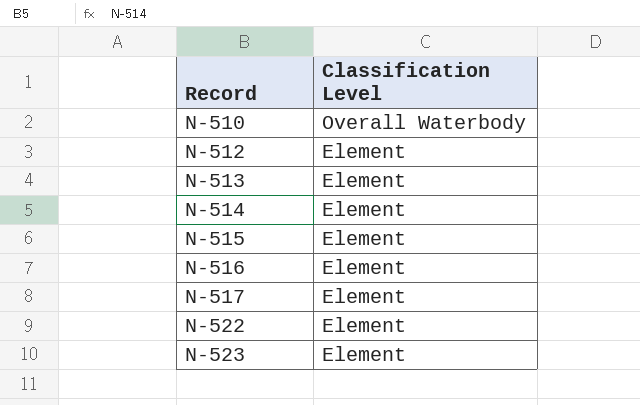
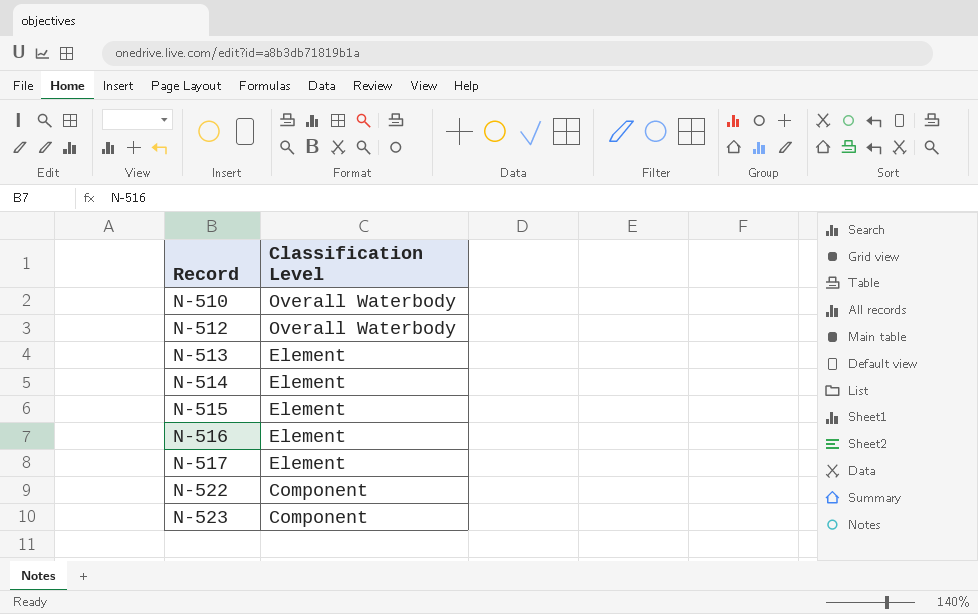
N-512 | Classification Level: Element -> Overall Waterbody
N-522 | Classification Level: Element -> Component
N-523 | Classification Level: Element -> Component

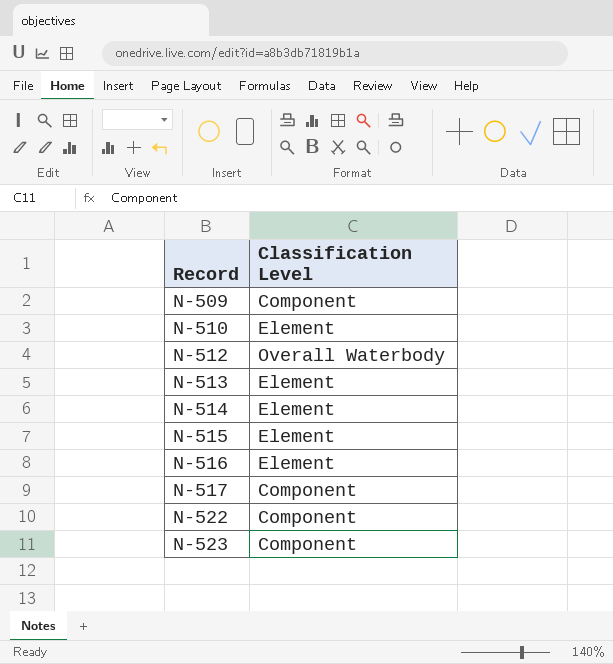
row N-509: none -> Component
N-510 | Classification Level: Overall Waterbody -> Element
N-517 | Classification Level: Element -> Component

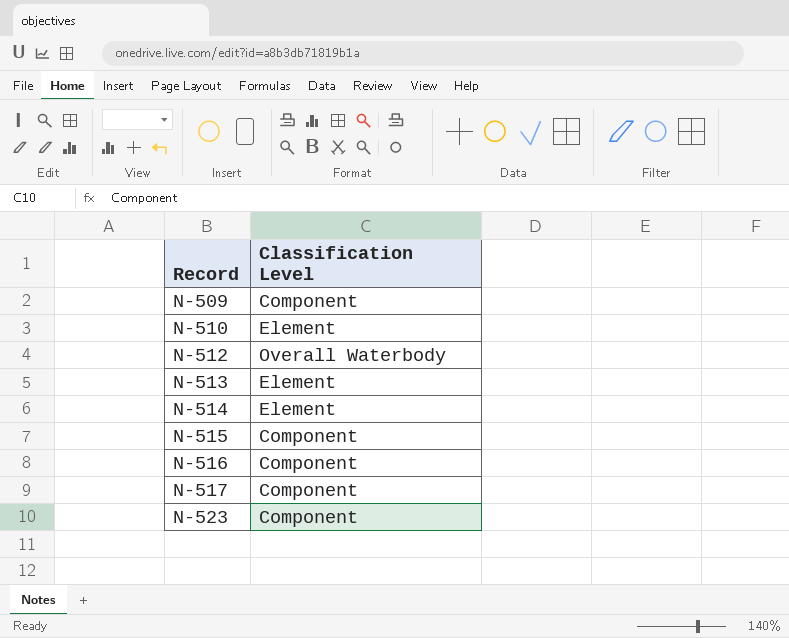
row N-522: Component -> none
N-515 | Classification Level: Element -> Component
N-516 | Classification Level: Element -> Component

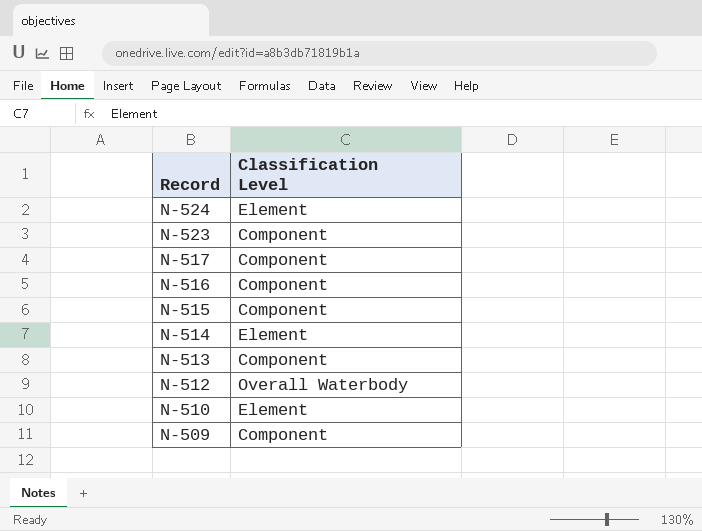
row order: Record ascending -> Record descending
row N-524: none -> Element
N-513 | Classification Level: Element -> Component

